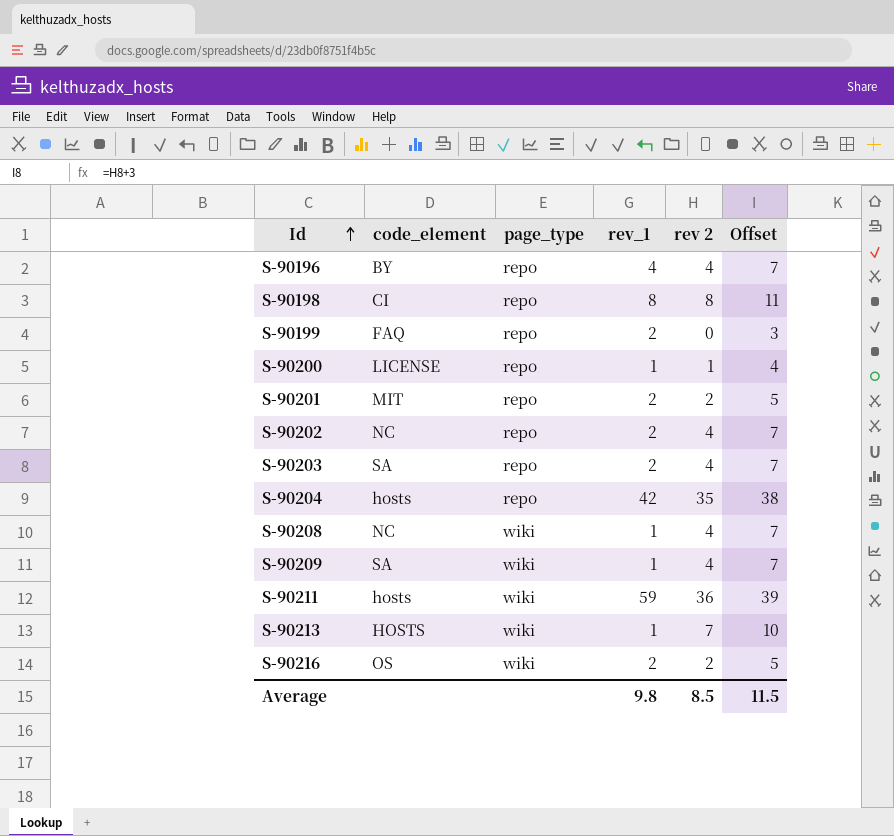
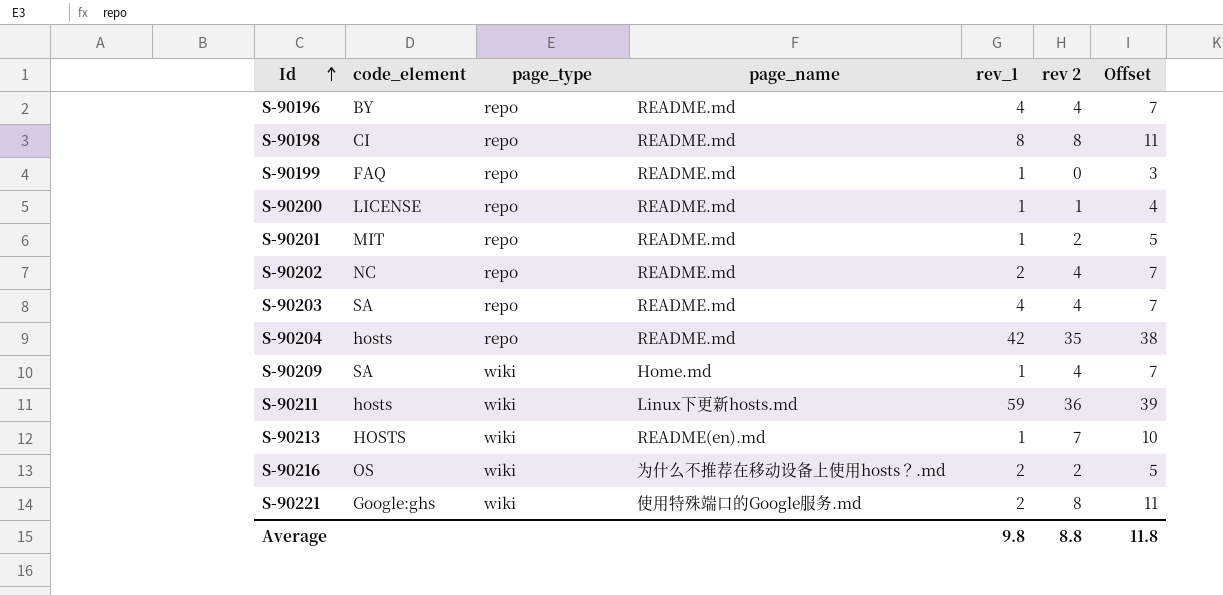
column page_name | position: none -> 4
row S-90208: NC | wiki | 1 | 4 | 7 -> none
S-90199 | rev_1: 2 -> 1
S-90201 | rev_1: 2 -> 1
S-90203 | rev_1: 2 -> 4
row S-90221: none -> Google:ghs | wiki | 使用特殊端口的Google服务.md | 2 | 8 | 11
Average | rev 2: 8.5 -> 8.8
Average | Offset: 11.5 -> 11.8

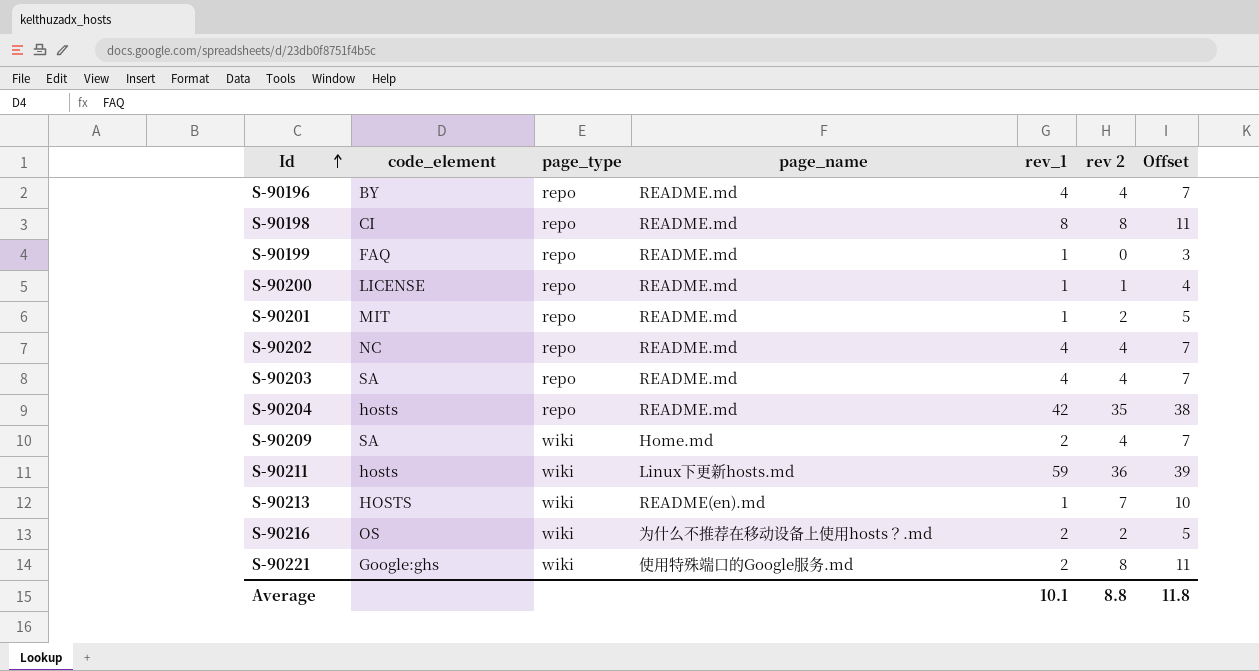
S-90202 | rev_1: 2 -> 4
S-90209 | rev_1: 1 -> 2
Average | rev_1: 9.8 -> 10.1

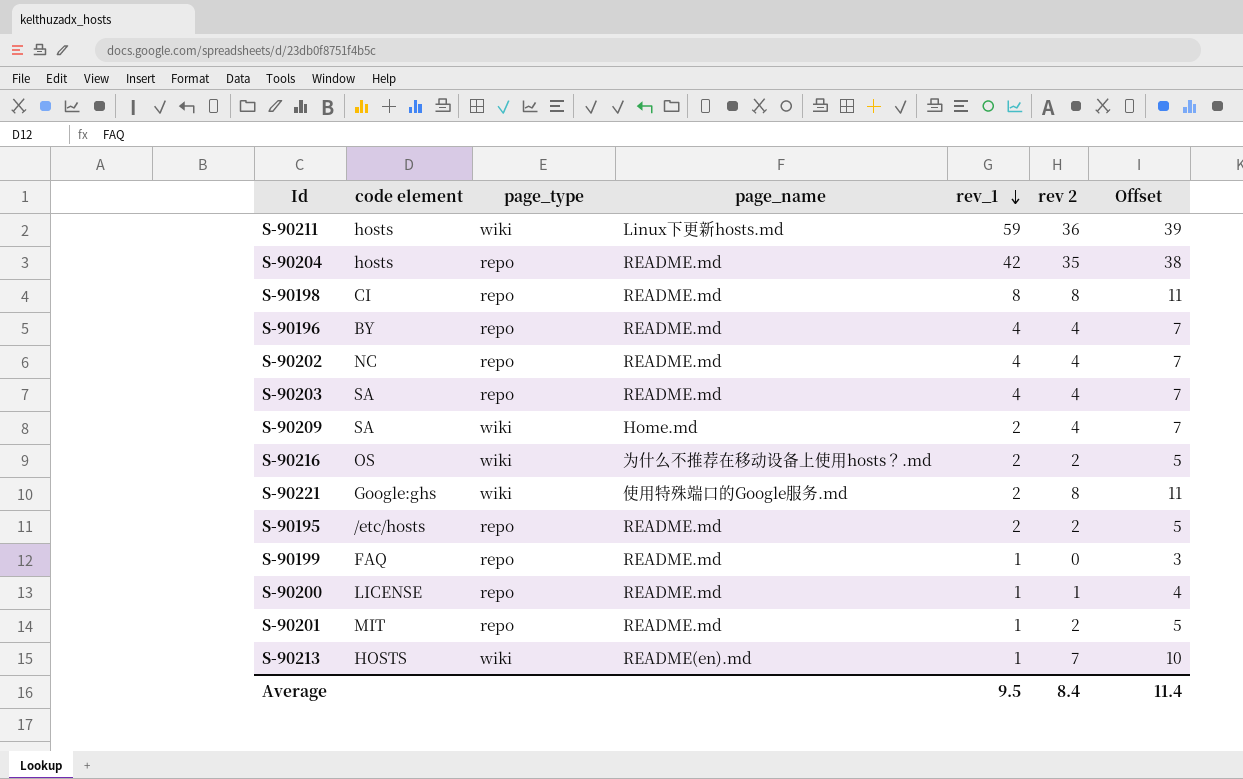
row order: Id ascending -> rev_1 descending
column name: code_element -> code element
row S-90195: none -> /etc/hosts | repo | README.md | 2 | 2 | 5
Average | rev_1: 10.1 -> 9.5
Average | rev 2: 8.8 -> 8.4
Average | Offset: 11.8 -> 11.4

